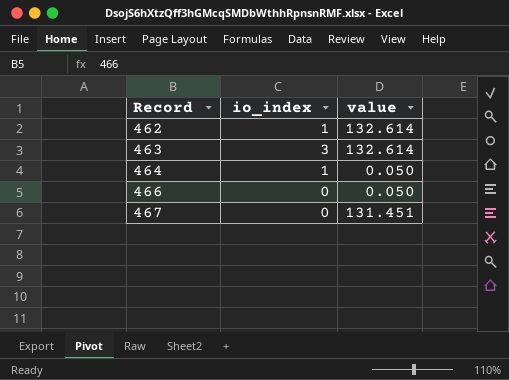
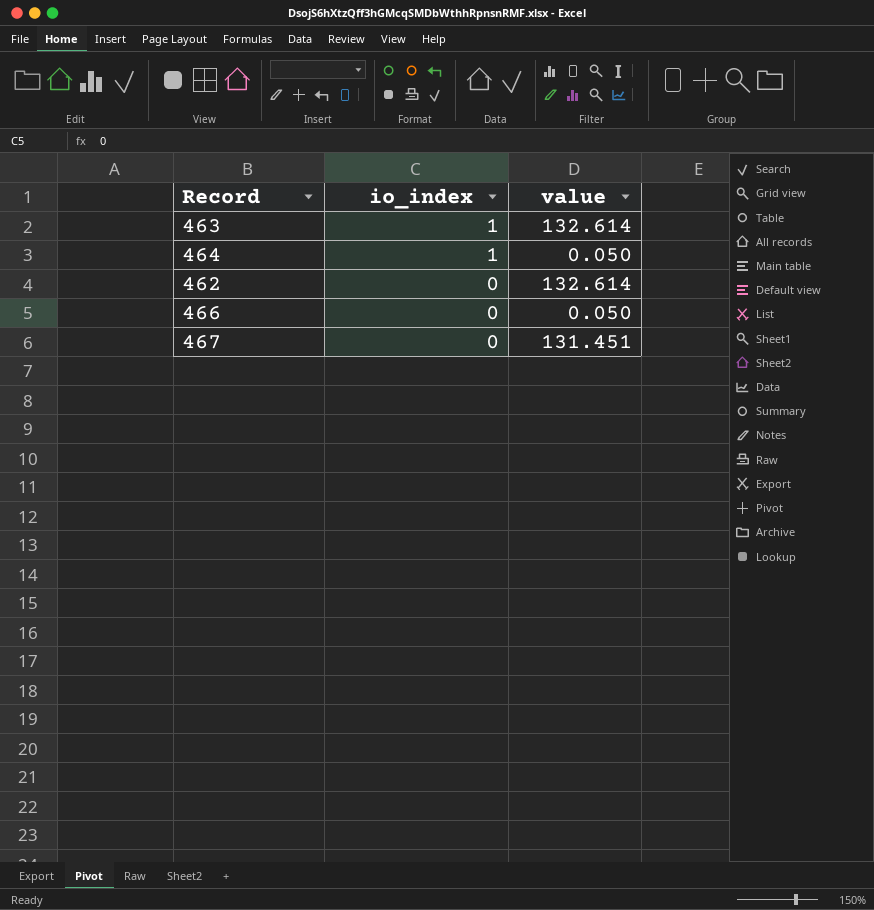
row order: Record ascending -> io_index descending
463 | io_index: 3 -> 1
462 | io_index: 1 -> 0

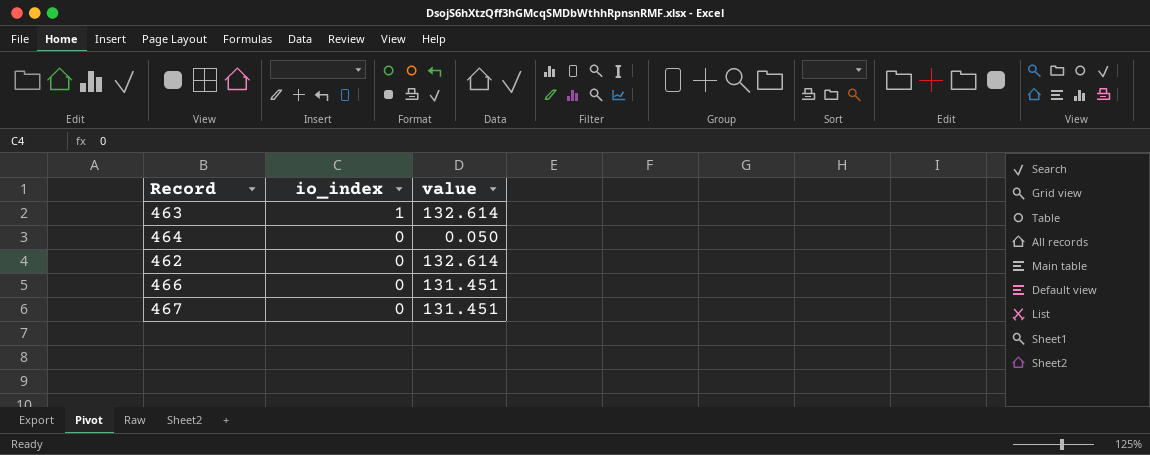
464 | io_index: 1 -> 0
466 | value: 0.050 -> 131.451

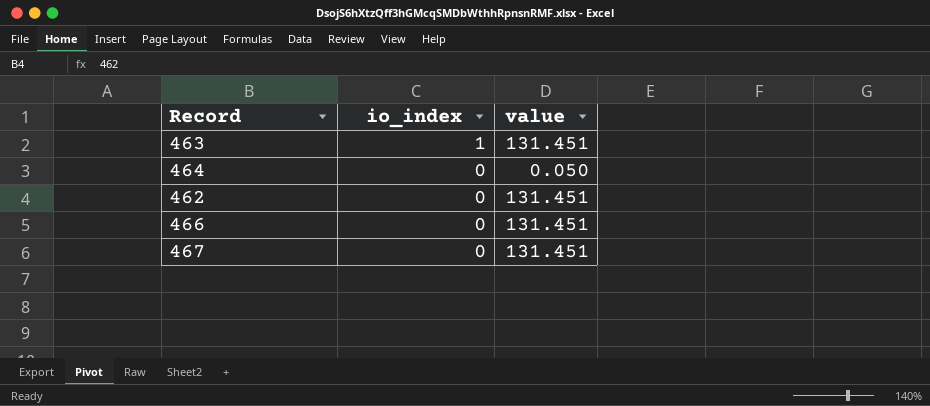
463 | value: 132.614 -> 131.451
462 | value: 132.614 -> 131.451

